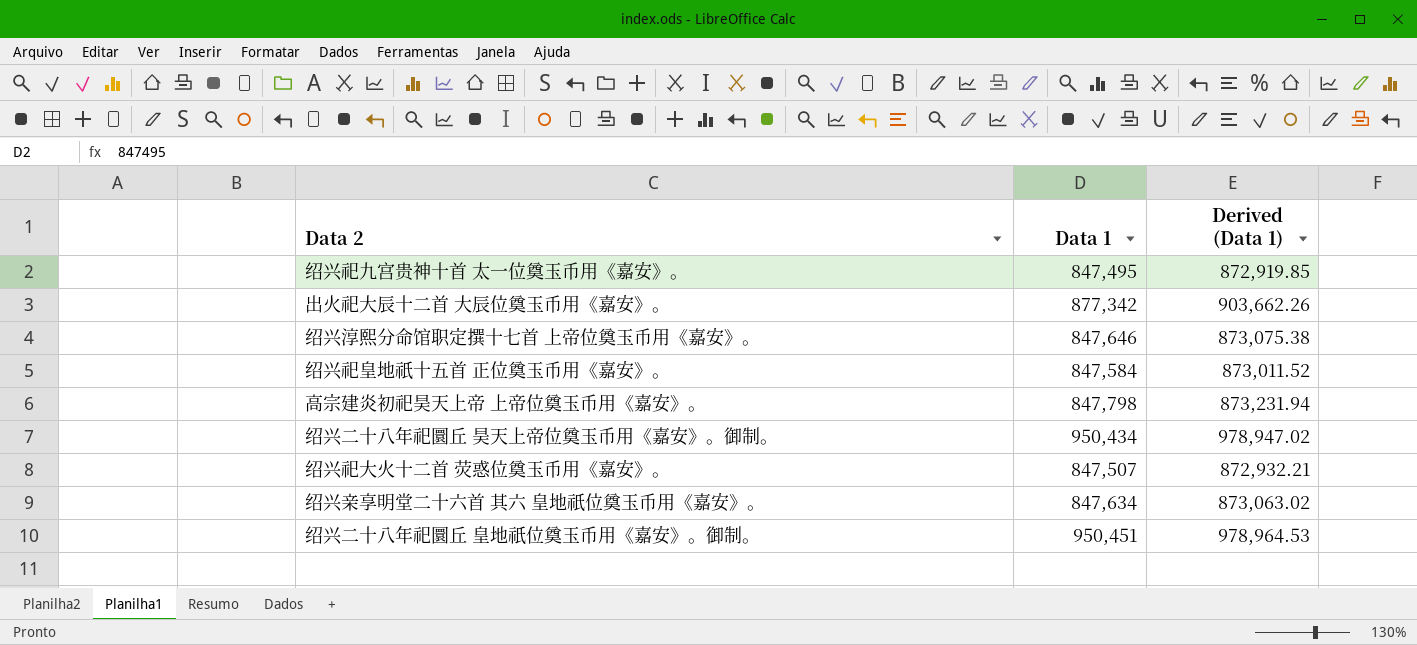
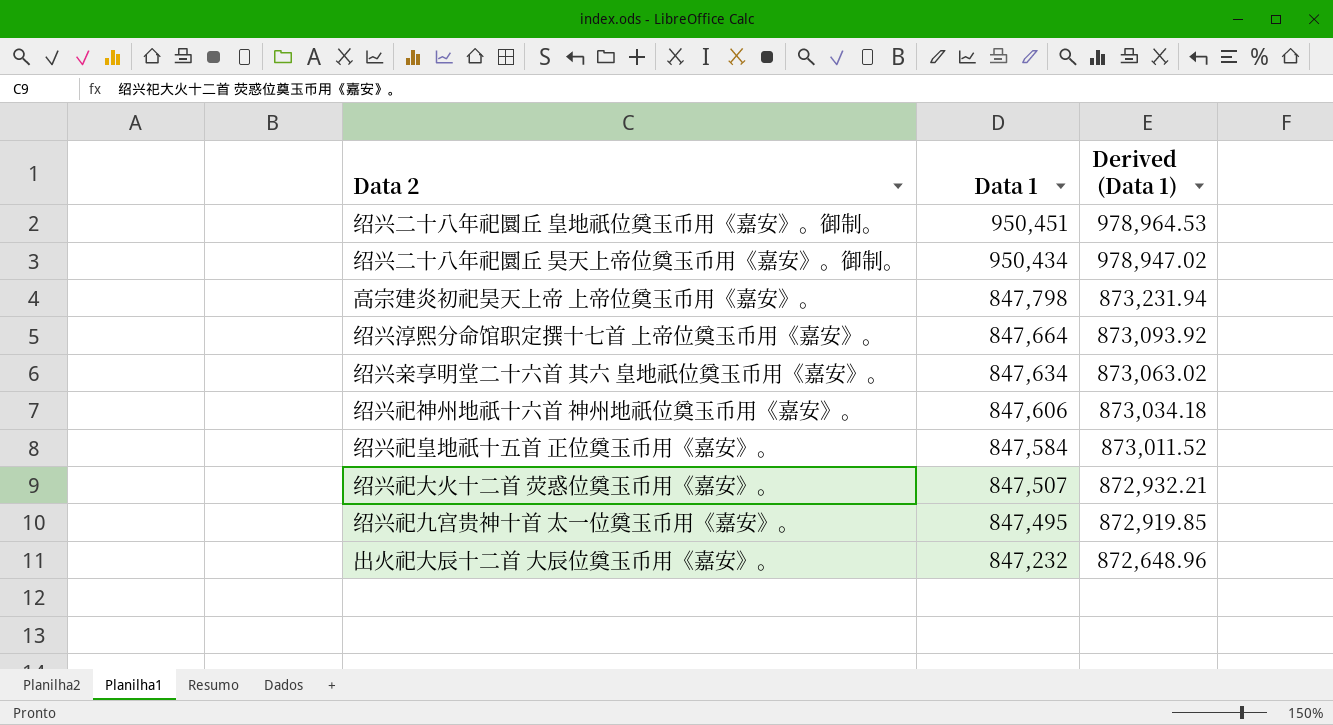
row order: none -> Data 1 descending
绍兴淳熙分命馆职定撰十七首 上帝位奠玉币用《嘉安》。 | Data 1: 847,646 -> 847,664
绍兴淳熙分命馆职定撰十七首 上帝位奠玉币用《嘉安》。 | Derived (Data 1): 873,075.38 -> 873,093.92
row 绍兴祀神州地祇十六首 神州地祇位奠玉币用《嘉安》。: none -> 847,606 | 873,034.18
出火祀大辰十二首 大辰位奠玉币用《嘉安》。 | Data 1: 877,342 -> 847,232
出火祀大辰十二首 大辰位奠玉币用《嘉安》。 | Derived (Data 1): 903,662.26 -> 872,648.96

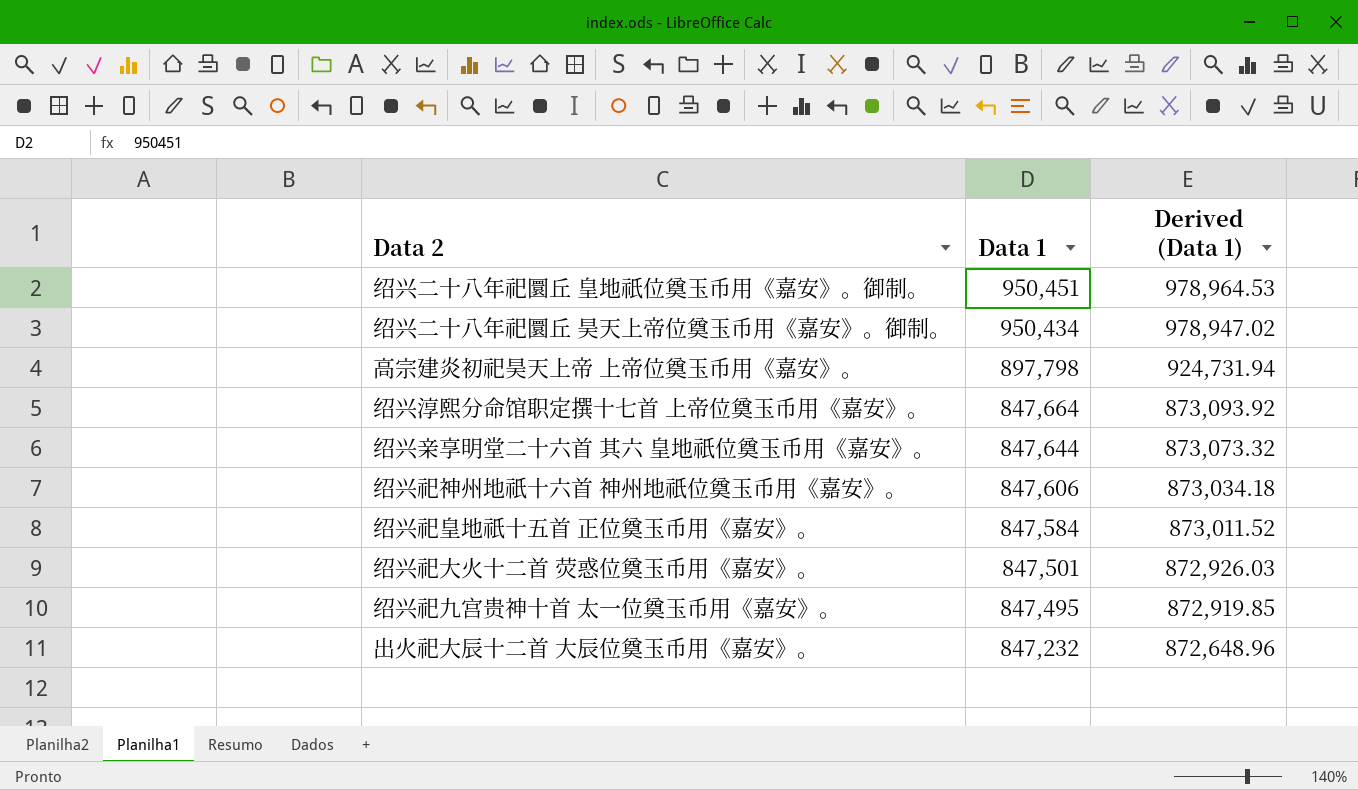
高宗建炎初祀昊天上帝 上帝位奠玉币用《嘉安》。 | Data 1: 847,798 -> 897,798
高宗建炎初祀昊天上帝 上帝位奠玉币用《嘉安》。 | Derived (Data 1): 873,231.94 -> 924,731.94
绍兴亲享明堂二十六首 其六 皇地祇位奠玉币用《嘉安》。 | Data 1: 847,634 -> 847,644
绍兴亲享明堂二十六首 其六 皇地祇位奠玉币用《嘉安》。 | Derived (Data 1): 873,063.02 -> 873,073.32
绍兴祀大火十二首 荧惑位奠玉币用《嘉安》。 | Data 1: 847,507 -> 847,501
绍兴祀大火十二首 荧惑位奠玉币用《嘉安》。 | Derived (Data 1): 872,932.21 -> 872,926.03

